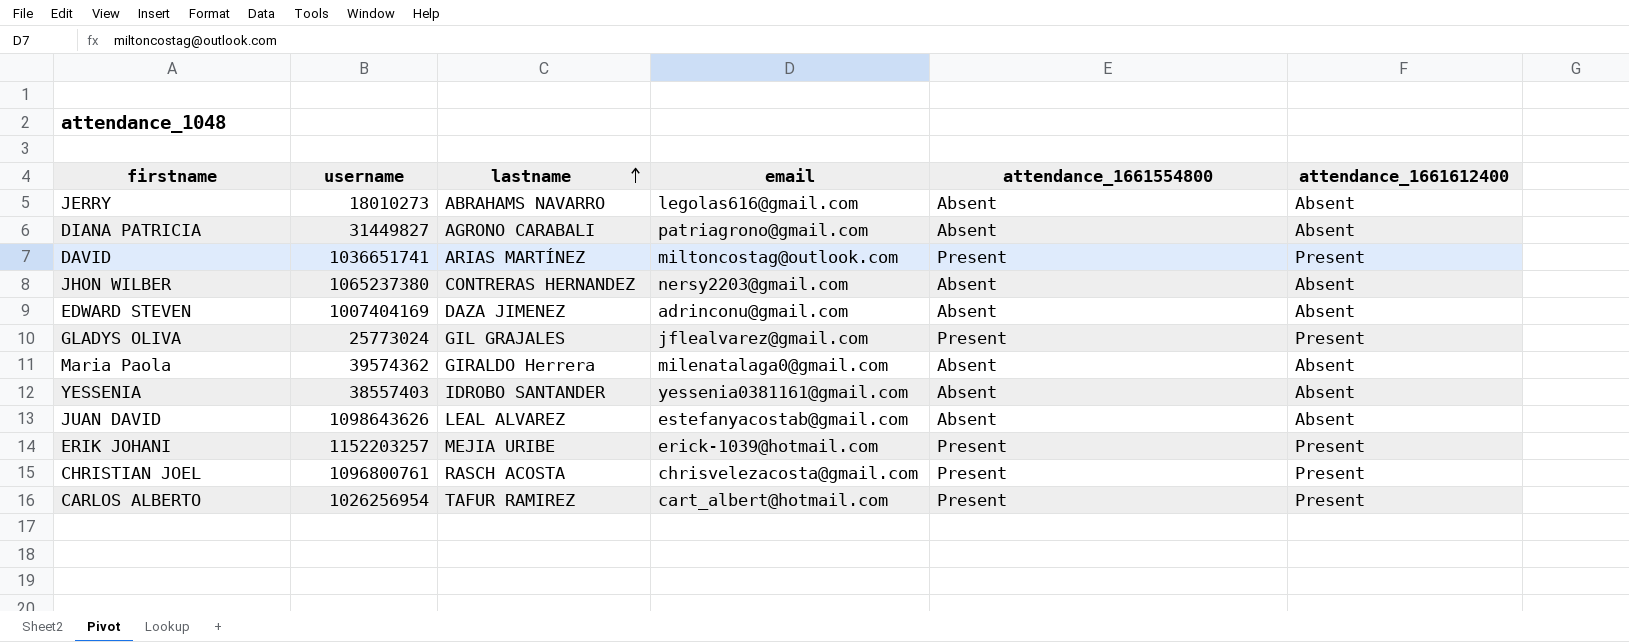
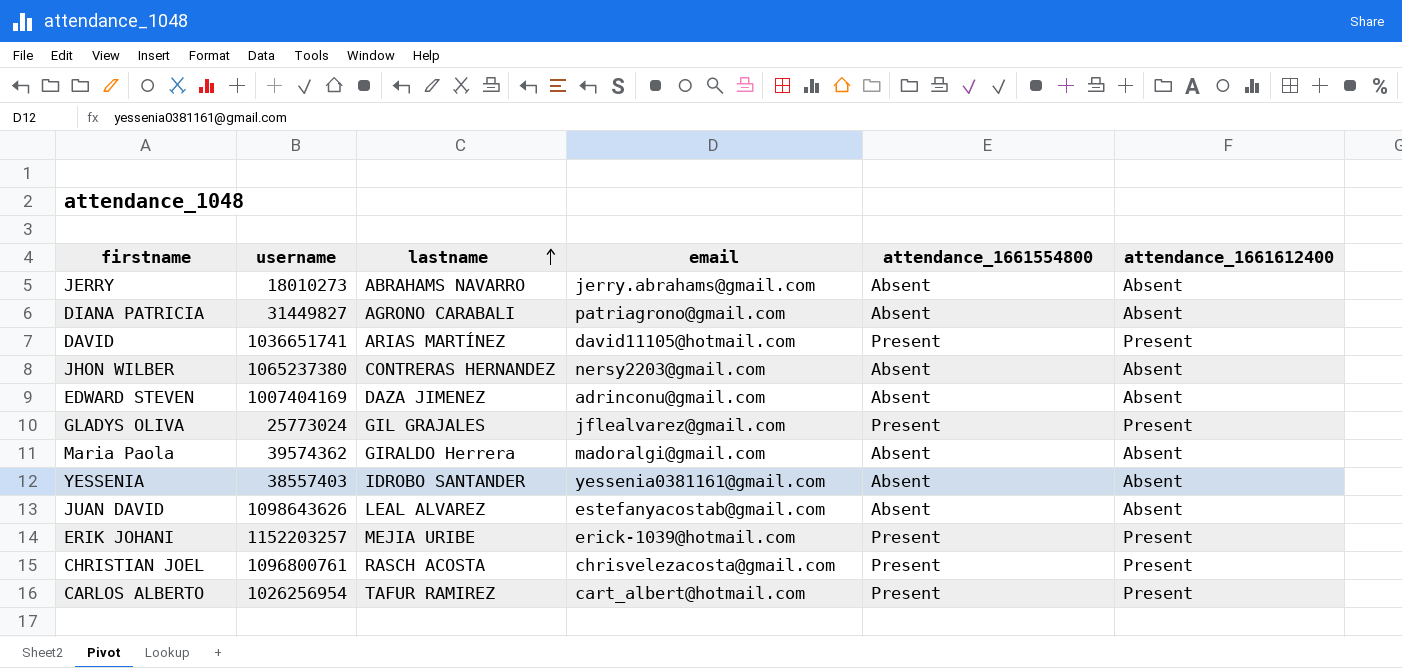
JERRY | email: legolas616@gmail.com -> jerry.abrahams@gmail.com
DAVID | email: miltoncostag@outlook.com -> david11105@hotmail.com
Maria Paola | email: milenatalaga0@gmail.com -> madoralgi@gmail.com

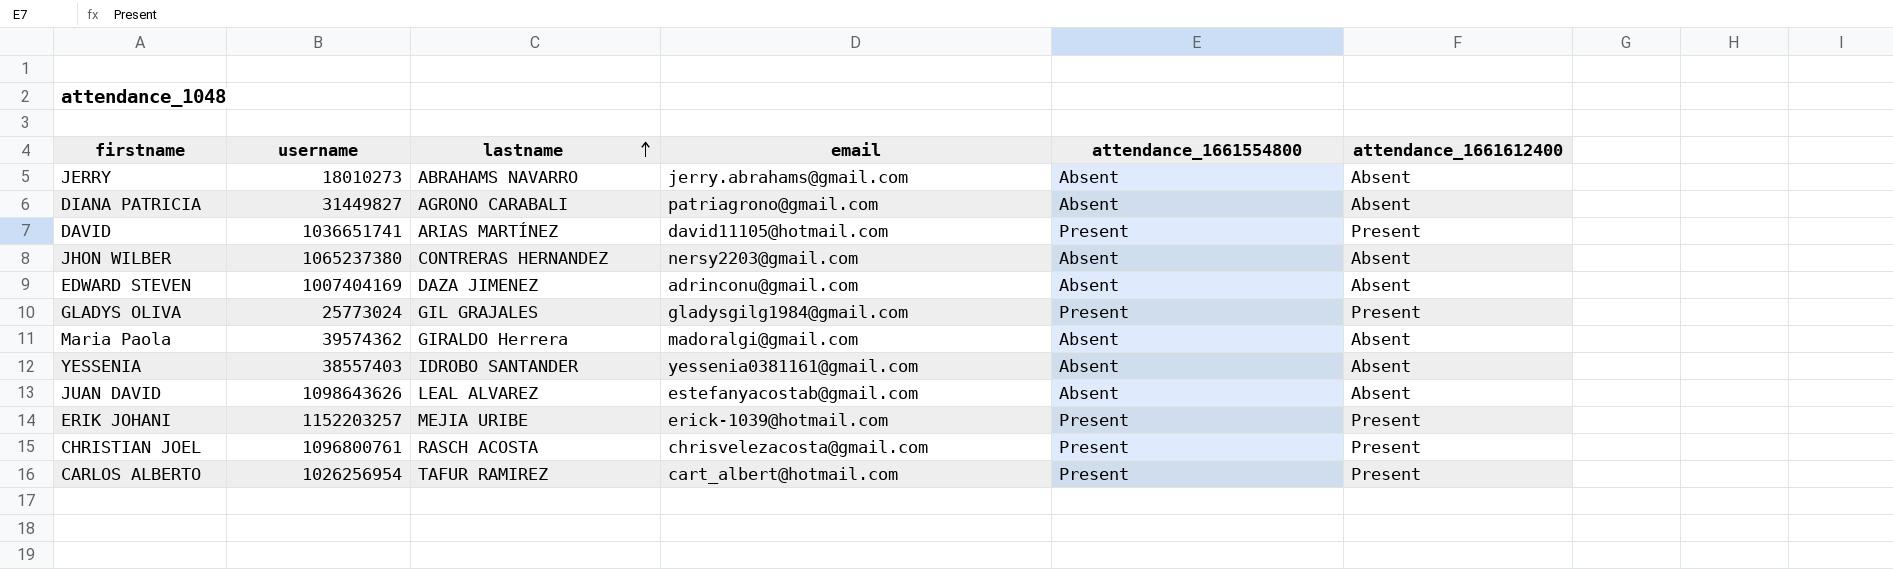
GLADYS OLIVA | email: jflealvarez@gmail.com -> gladysgilg1984@gmail.com

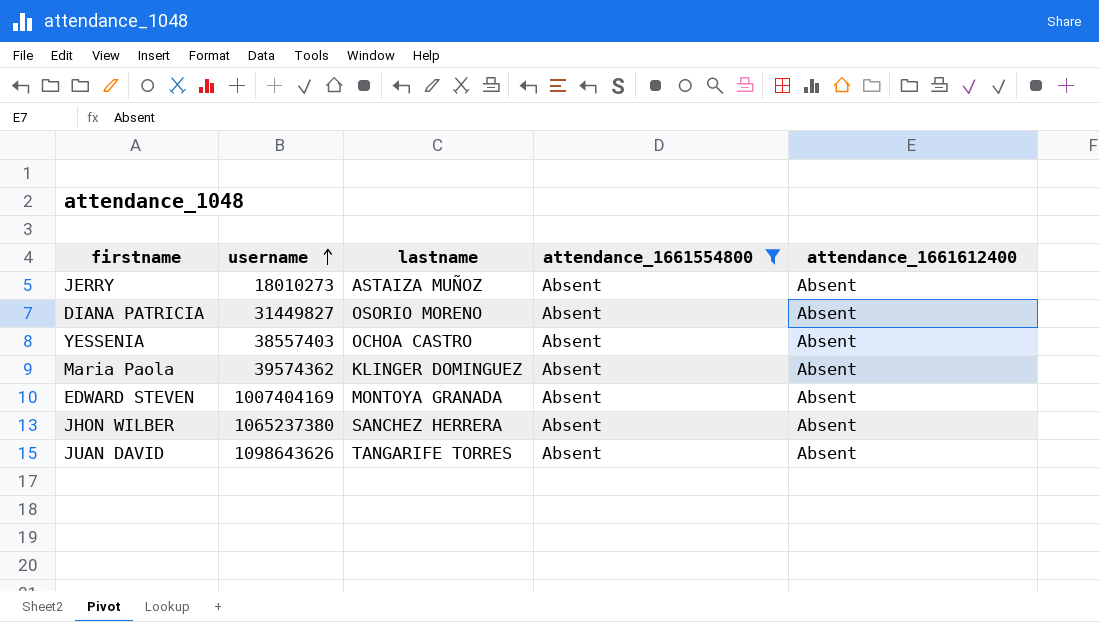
filter: none -> attendance_1661554800 = Absent
row order: lastname ascending -> username ascending
column email | position: 4 -> none
JERRY | lastname: ABRAHAMS NAVARRO -> ASTAIZA MUÑOZ
DIANA PATRICIA | lastname: AGRONO CARABALI -> OSORIO MORENO
YESSENIA | lastname: IDROBO SANTANDER -> OCHOA CASTRO
Maria Paola | lastname: GIRALDO Herrera -> KLINGER DOMINGUEZ
EDWARD STEVEN | lastname: DAZA JIMENEZ -> MONTOYA GRANADA
JHON WILBER | lastname: CONTRERAS HERNANDEZ -> SANCHEZ HERRERA
JUAN DAVID | lastname: LEAL ALVAREZ -> TANGARIFE TORRES

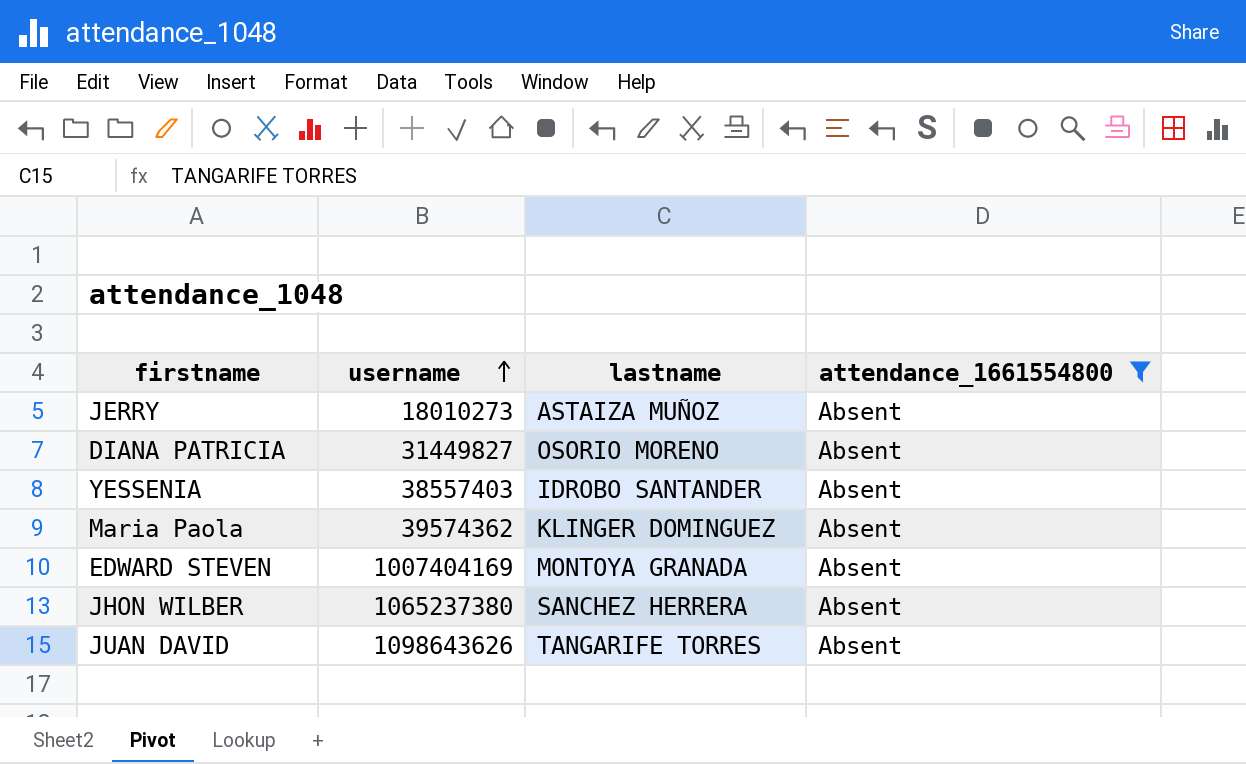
column attendance_1661612400 | position: 5 -> none
YESSENIA | lastname: OCHOA CASTRO -> IDROBO SANTANDER

